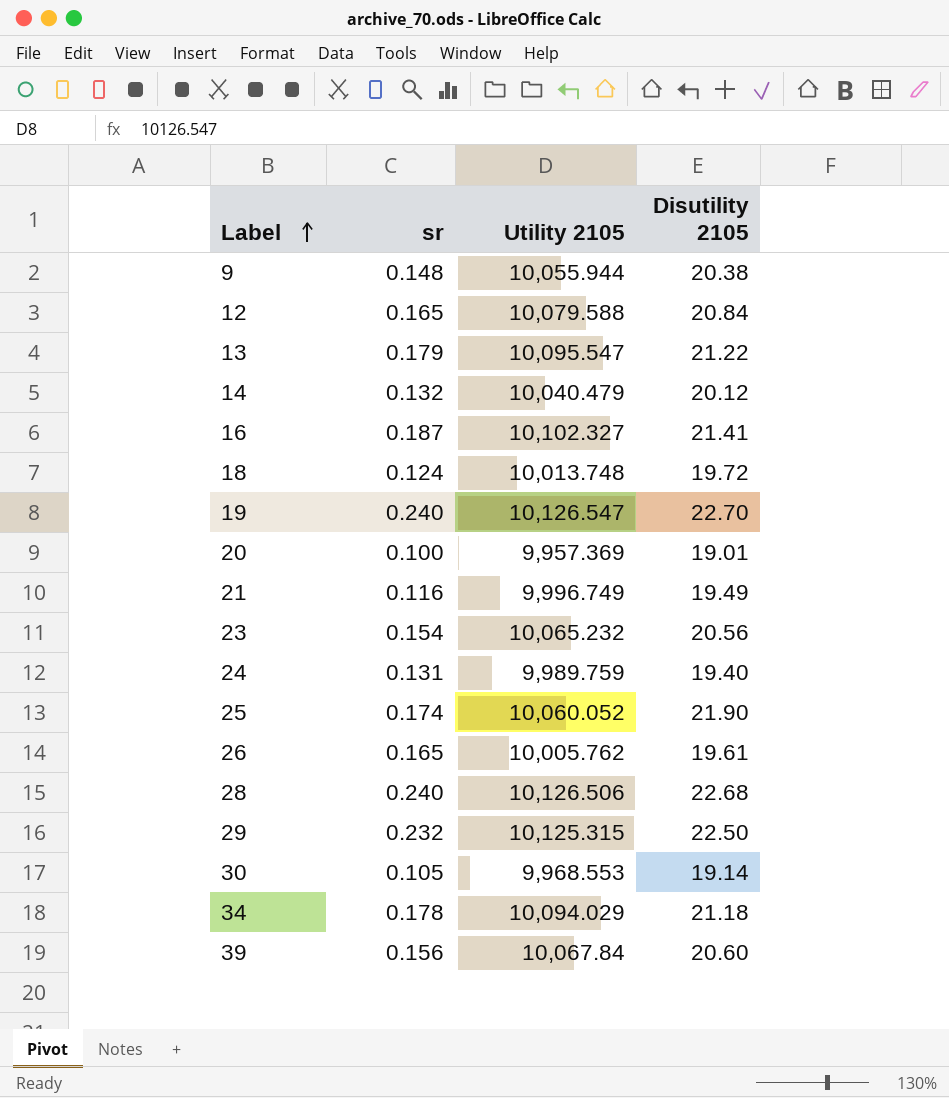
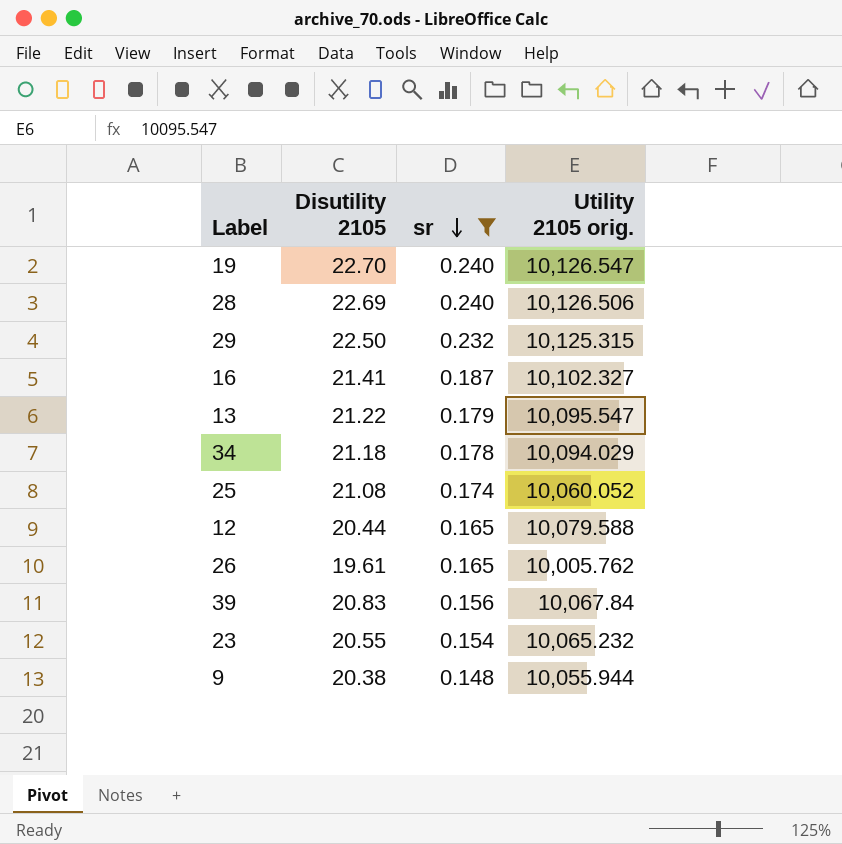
filter: none -> sr >= 0.148
row order: Label ascending -> sr descending
column Disutility 2105 | position: 4 -> 2
column name: Utility 2105 -> Utility 2105 orig.
28 | Disutility 2105: 22.68 -> 22.69
25 | Disutility 2105: 21.90 -> 21.08
12 | Disutility 2105: 20.84 -> 20.44
39 | Disutility 2105: 20.60 -> 20.83
23 | Disutility 2105: 20.56 -> 20.55

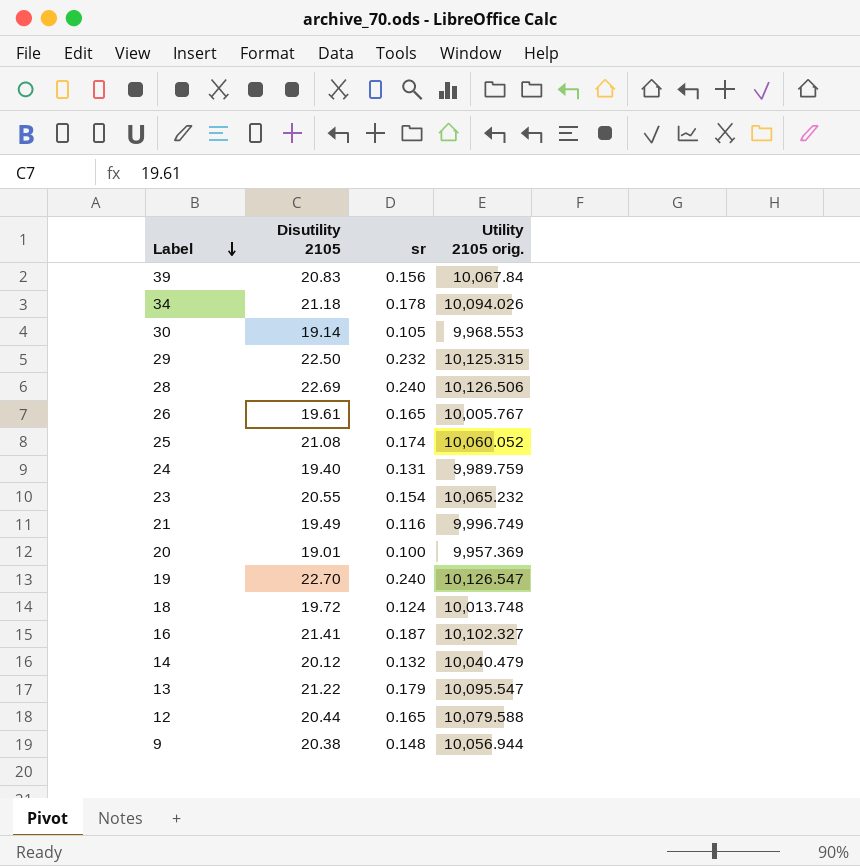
filter: sr >= 0.148 -> none
row order: sr descending -> Label descending
34 | Utility 2105 orig.: 10,094.029 -> 10,094.026
26 | Utility 2105 orig.: 10,005.762 -> 10,005.767
9 | Utility 2105 orig.: 10,055.944 -> 10,056.944

